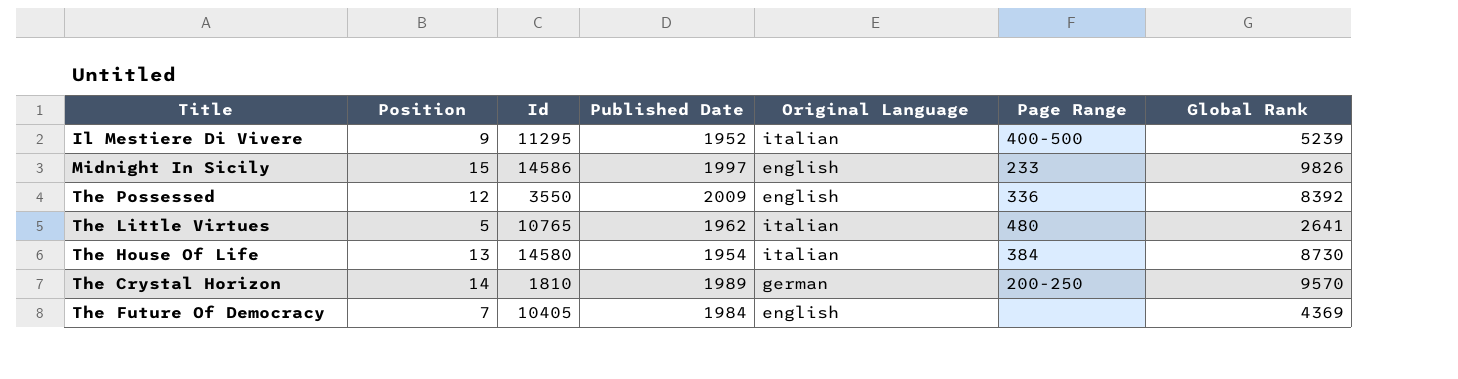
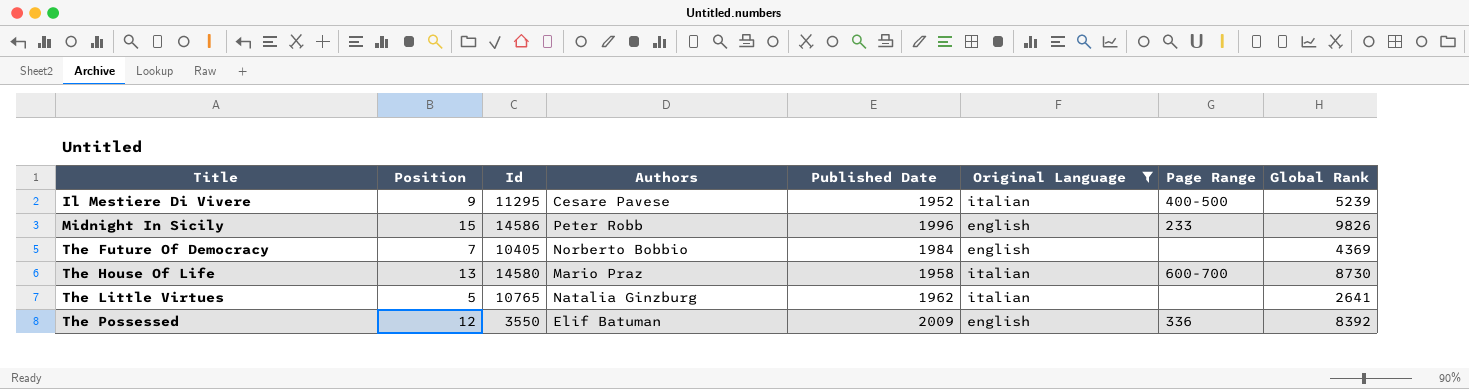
filter: none -> Original Language != german
row order: none -> Title ascending
column Authors | position: none -> 4
Midnight In Sicily | Published Date: 1997 -> 1996
The House Of Life | Published Date: 1954 -> 1958
The House Of Life | Page Range: 384 -> 600-700
The Little Virtues | Page Range: 480 -> none

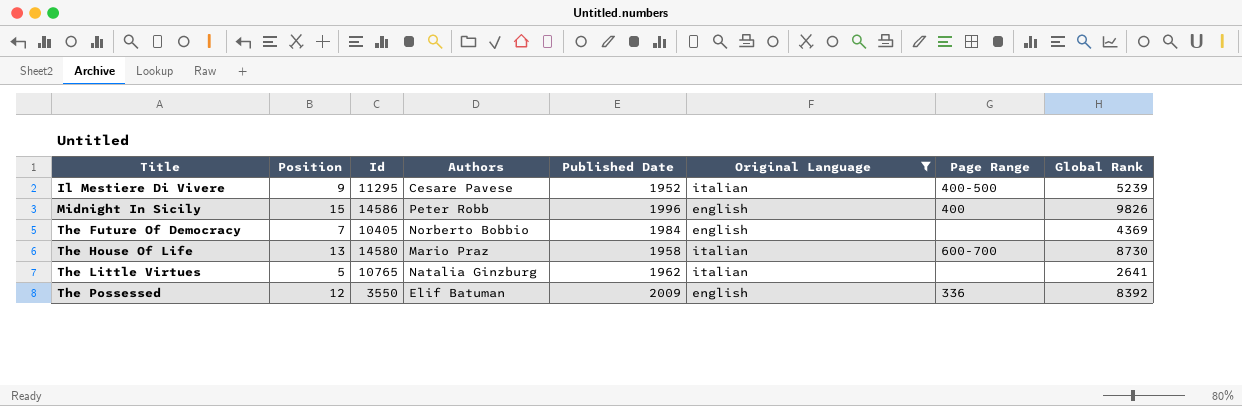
Midnight In Sicily | Page Range: 233 -> 400

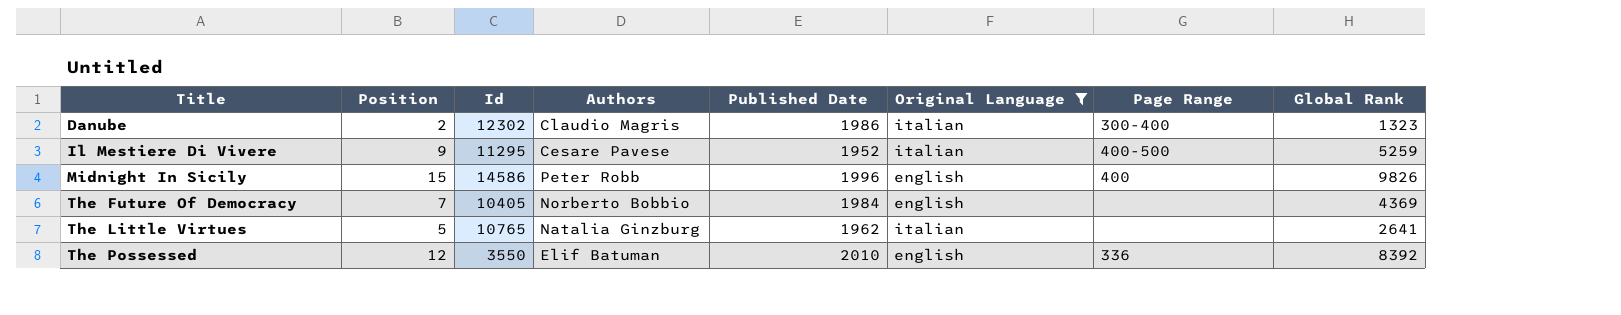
row The House Of Life: 13 | 14580 | Mario Praz | 1958 | italian | 600-700 | 8730 -> none
row Danube: none -> 2 | 12302 | Claudio Magris | 1986 | italian | 300-400 | 1323
Il Mestiere Di Vivere | Global Rank: 5239 -> 5259
The Possessed | Published Date: 2009 -> 2010

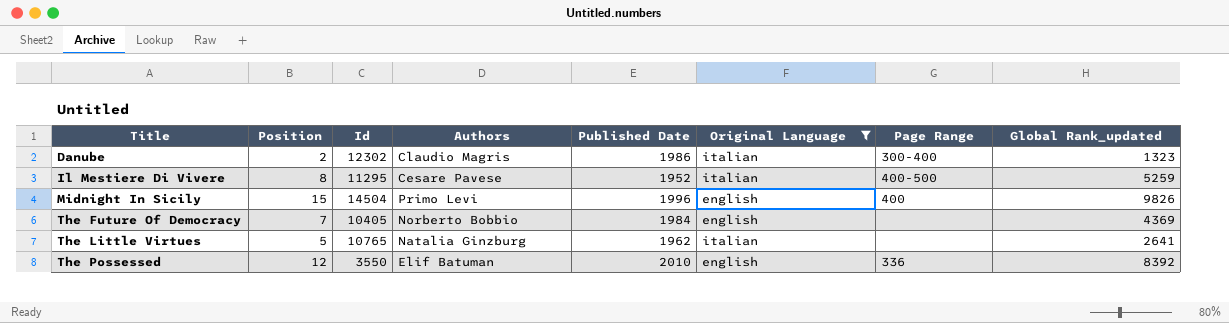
column name: Global Rank -> Global Rank_updated
Il Mestiere Di Vivere | Position: 9 -> 8
Midnight In Sicily | Id: 14586 -> 14504
Midnight In Sicily | Authors: Peter Robb -> Primo Levi

